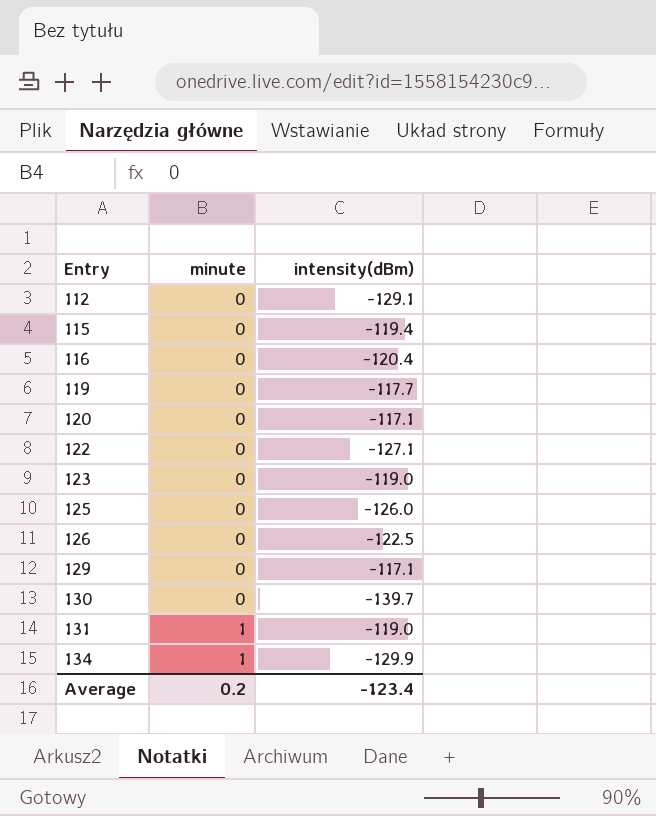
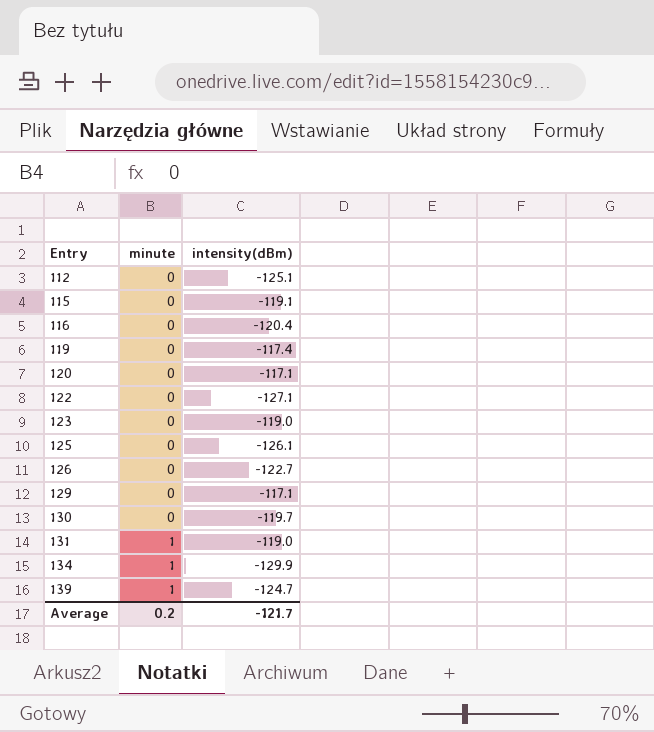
112 | intensity(dBm): -129.1 -> -125.1
115 | intensity(dBm): -119.4 -> -119.1
119 | intensity(dBm): -117.7 -> -117.4
125 | intensity(dBm): -126.0 -> -126.1
126 | intensity(dBm): -122.5 -> -122.7
130 | intensity(dBm): -139.7 -> -119.7
row 139: none -> 1 | -124.7
Average | intensity(dBm): -123.4 -> -121.7

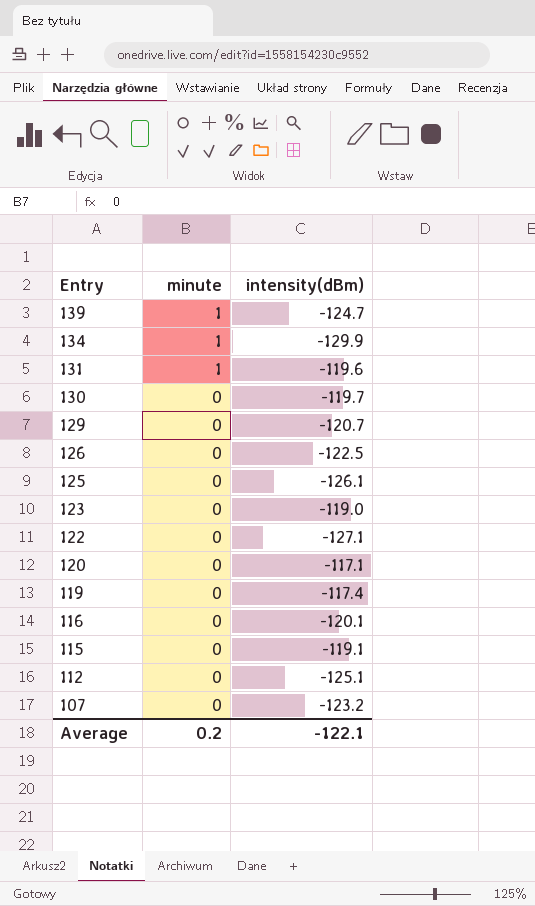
row order: Entry ascending -> Entry descending
131 | intensity(dBm): -119.0 -> -119.6
129 | intensity(dBm): -117.1 -> -120.7
126 | intensity(dBm): -122.7 -> -122.5
116 | intensity(dBm): -120.4 -> -120.1
row 107: none -> 0 | -123.2
Average | intensity(dBm): -121.7 -> -122.1

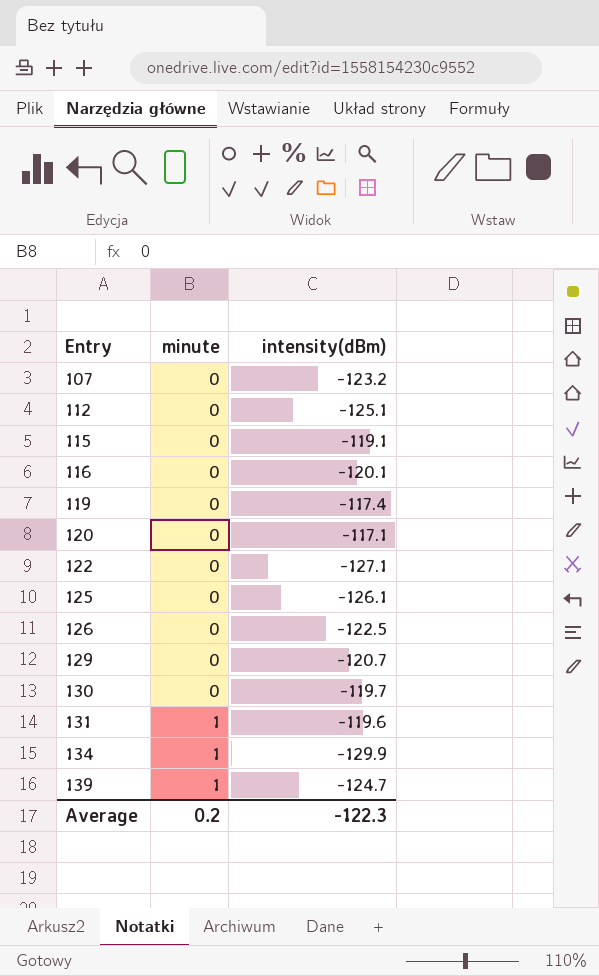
row order: Entry descending -> Entry ascending
row 123: 0 | -119.0 -> none
Average | intensity(dBm): -122.1 -> -122.3

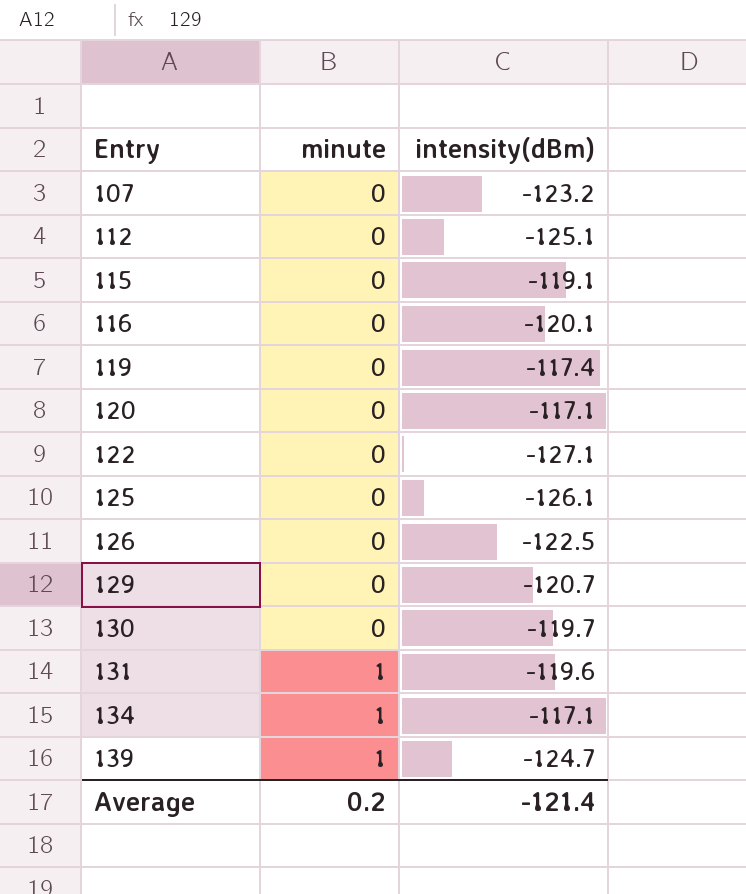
134 | intensity(dBm): -129.9 -> -117.1
Average | intensity(dBm): -122.3 -> -121.4

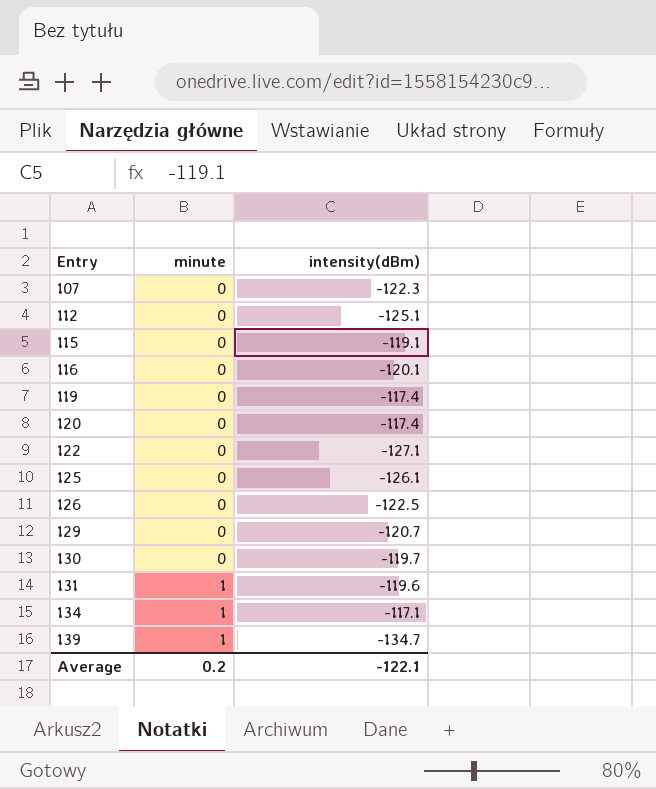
107 | intensity(dBm): -123.2 -> -122.3
120 | intensity(dBm): -117.1 -> -117.4
139 | intensity(dBm): -124.7 -> -134.7
Average | intensity(dBm): -121.4 -> -122.1

